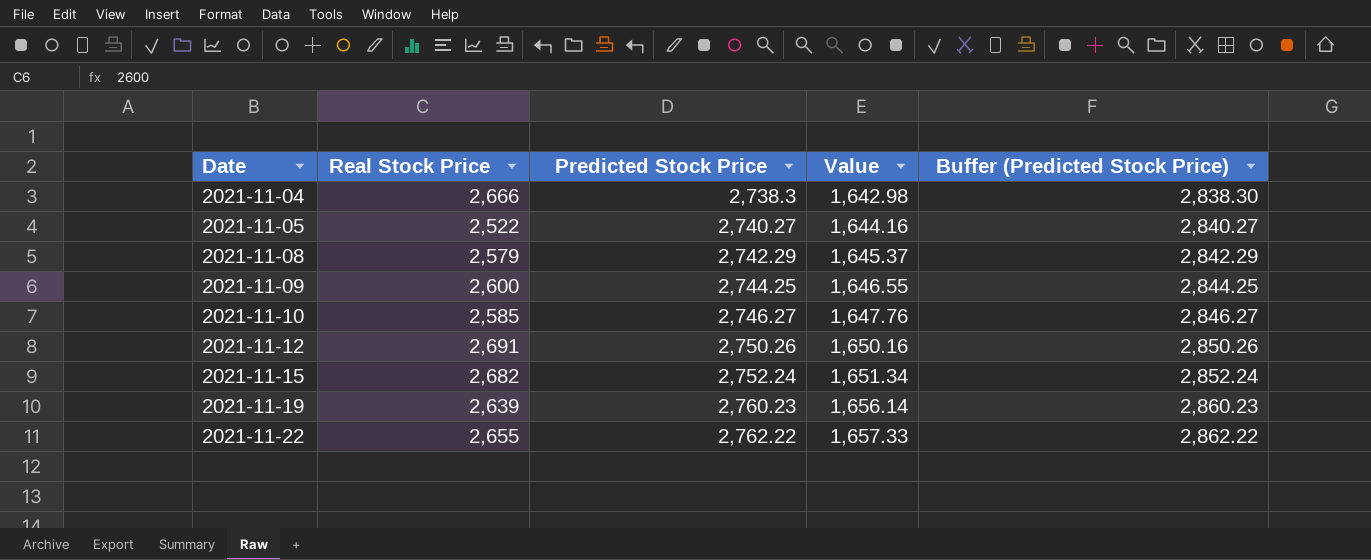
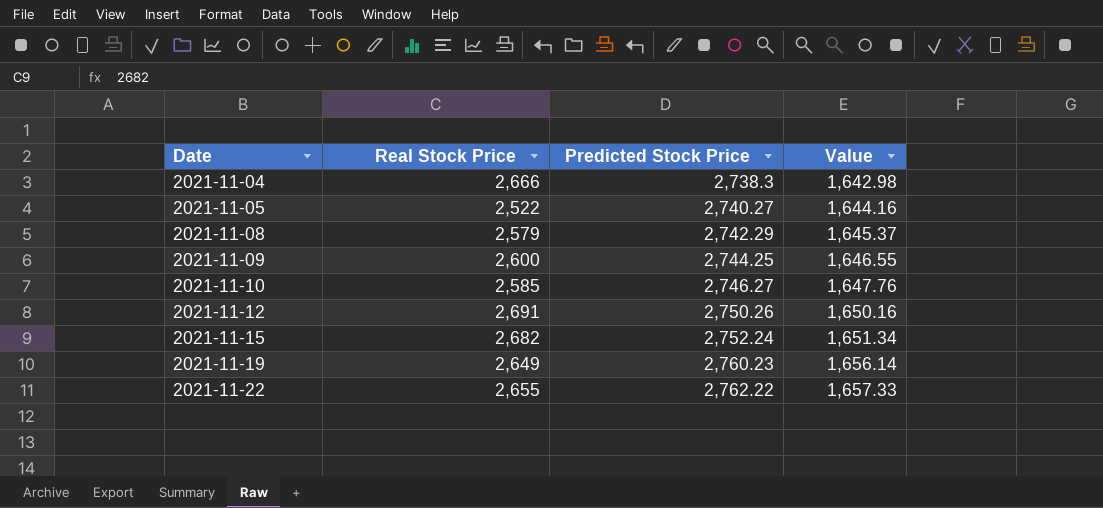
column Buffer (Predicted Stock Price) | formula: [Predicted Stock Price] + 100 -> none
2021-11-19 | Real Stock Price: 2,639 -> 2,649

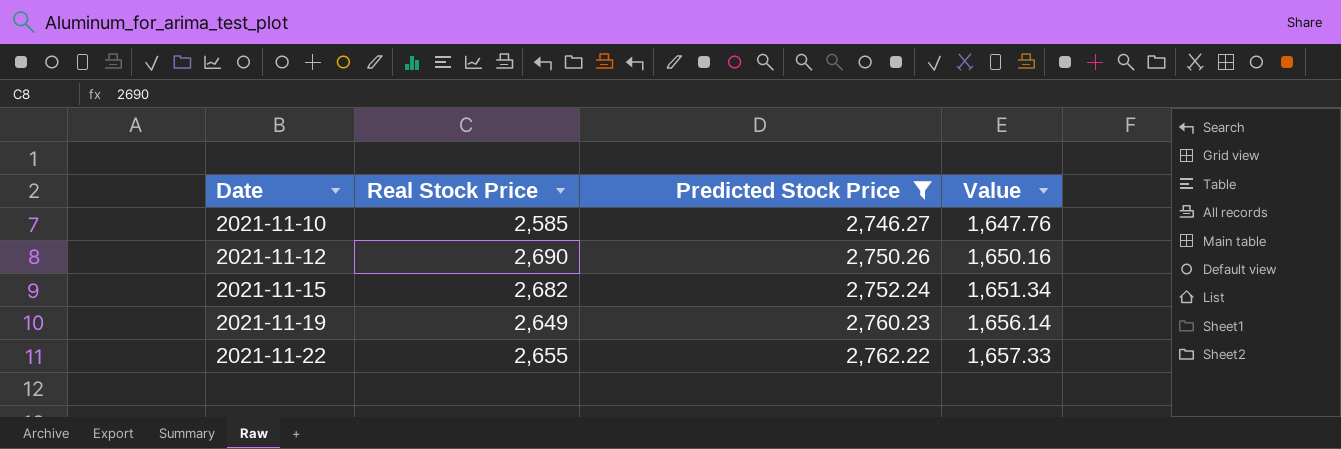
filter: none -> Predicted Stock Price >= 2,746.27
2021-11-12 | Real Stock Price: 2,691 -> 2,690

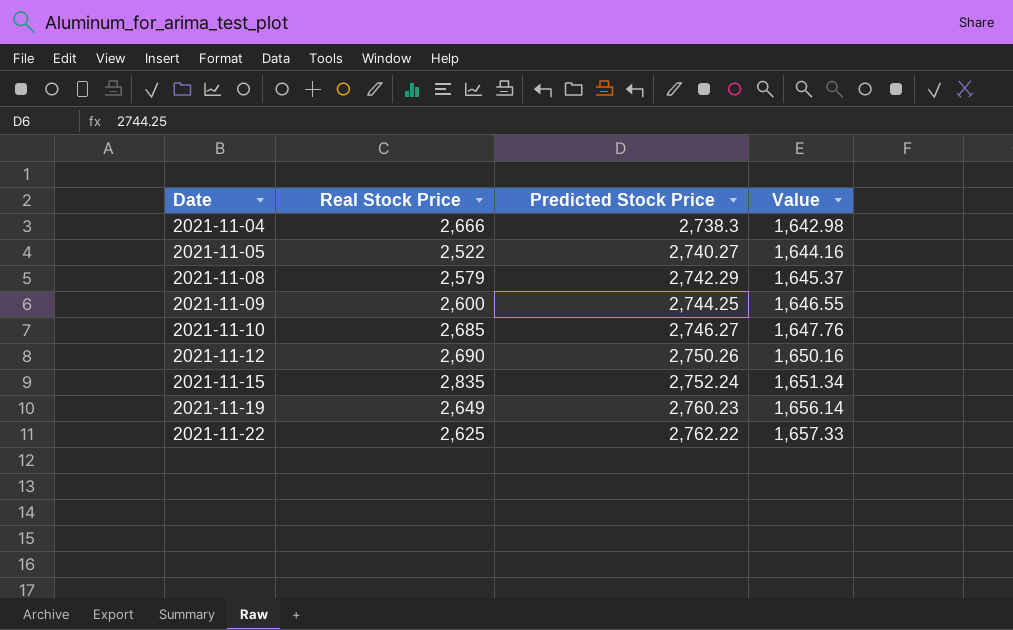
filter: Predicted Stock Price >= 2,746.27 -> none
2021-11-10 | Real Stock Price: 2,585 -> 2,685
2021-11-15 | Real Stock Price: 2,682 -> 2,835
2021-11-22 | Real Stock Price: 2,655 -> 2,625

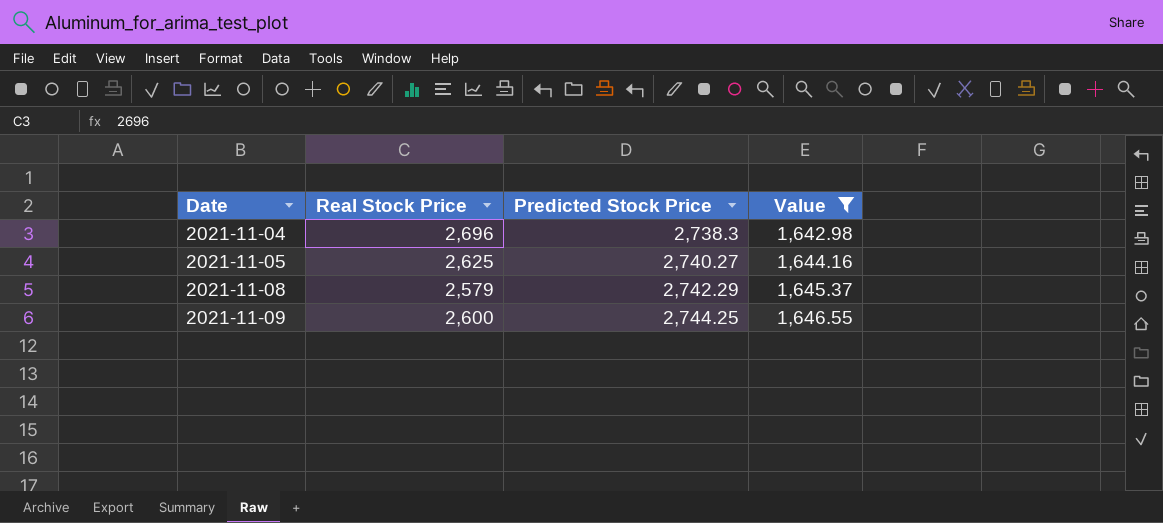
filter: none -> Value <= 1,646.55
2021-11-04 | Real Stock Price: 2,666 -> 2,696
2021-11-05 | Real Stock Price: 2,522 -> 2,625

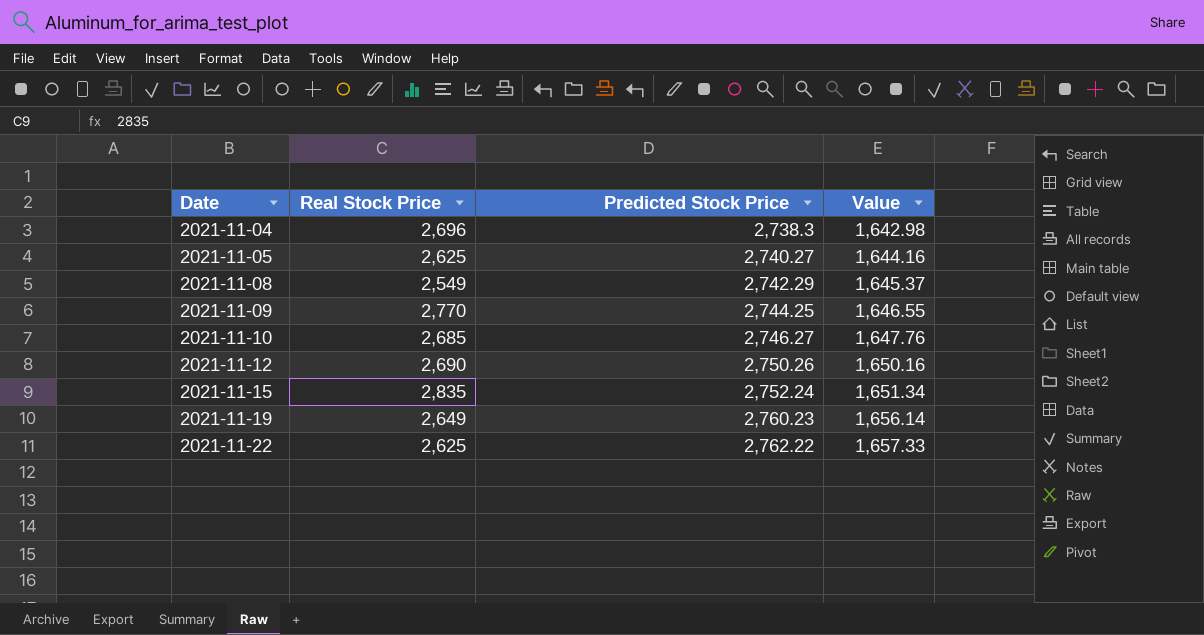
filter: Value <= 1,646.55 -> none
2021-11-08 | Real Stock Price: 2,579 -> 2,549
2021-11-09 | Real Stock Price: 2,600 -> 2,770

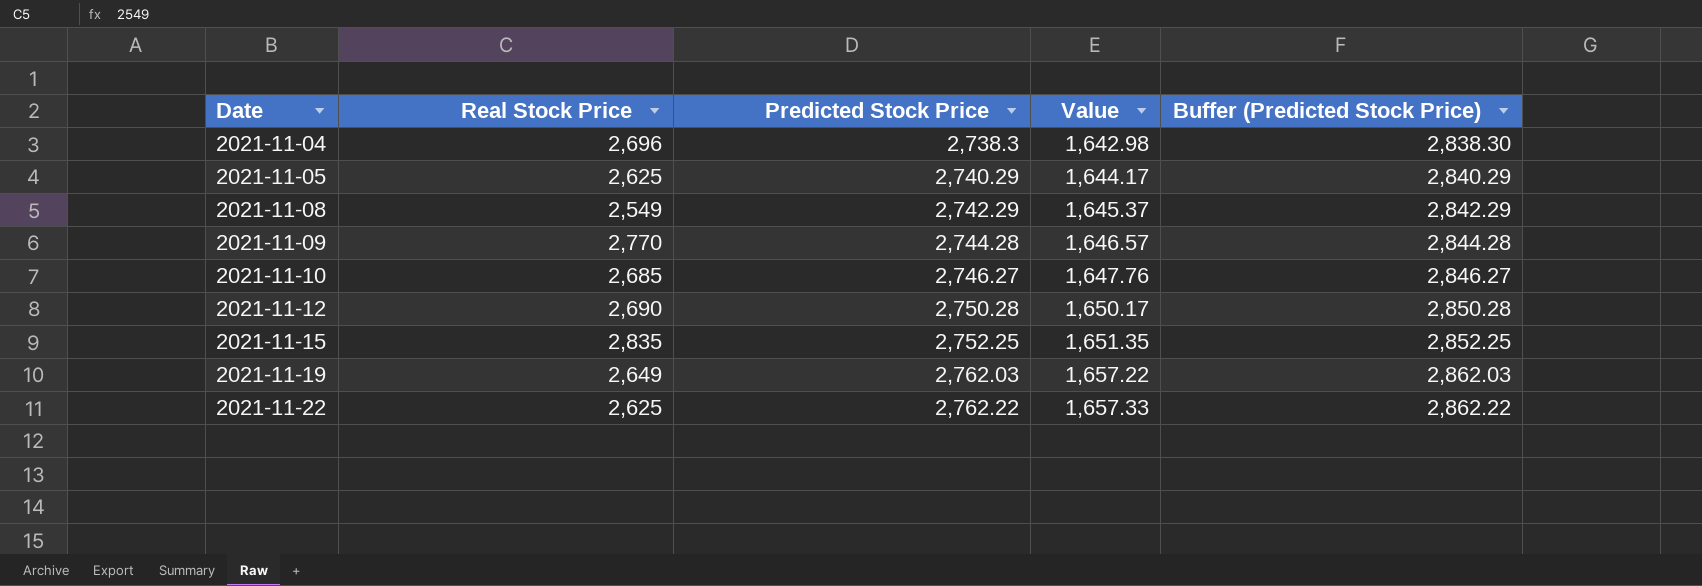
column Buffer (Predicted Stock Price) | formula: none -> [Predicted Stock Price] + 100
2021-11-05 | Predicted Stock Price: 2,740.27 -> 2,740.29
2021-11-05 | Value: 1,644.16 -> 1,644.17
2021-11-09 | Predicted Stock Price: 2,744.25 -> 2,744.28
2021-11-09 | Value: 1,646.55 -> 1,646.57
2021-11-12 | Predicted Stock Price: 2,750.26 -> 2,750.28
2021-11-12 | Value: 1,650.16 -> 1,650.17
2021-11-15 | Predicted Stock Price: 2,752.24 -> 2,752.25
2021-11-15 | Value: 1,651.34 -> 1,651.35
2021-11-19 | Predicted Stock Price: 2,760.23 -> 2,762.03
2021-11-19 | Value: 1,656.14 -> 1,657.22

